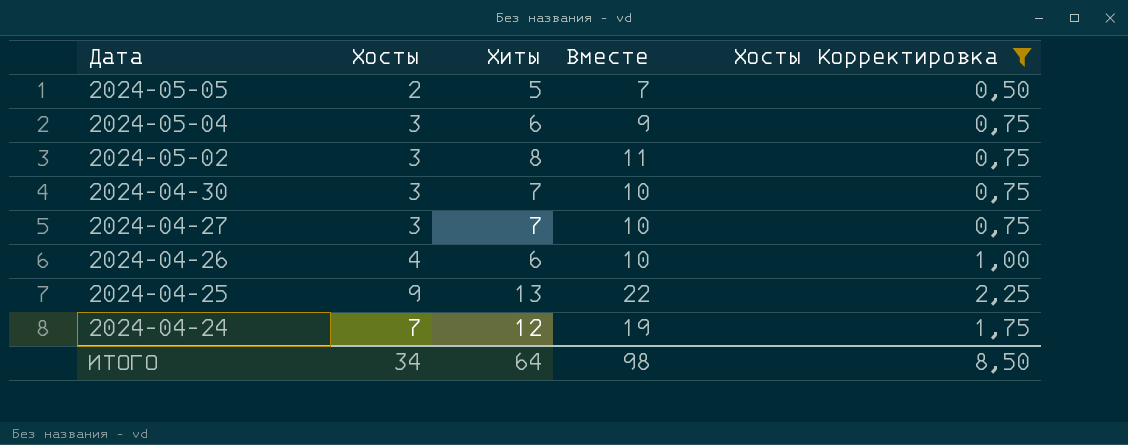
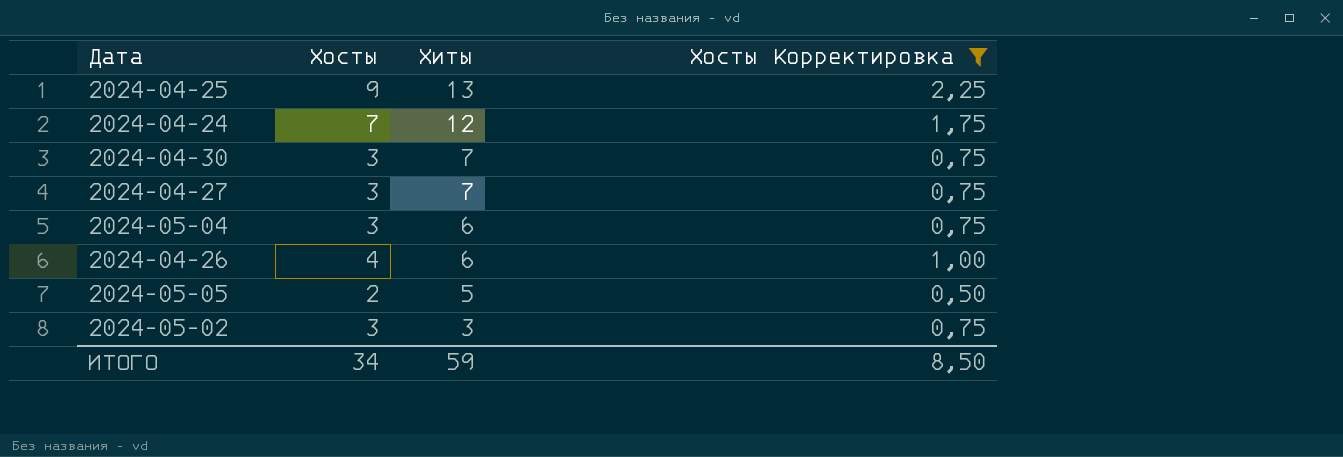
row order: Дата descending -> Хиты descending
column Вместе | formula: [Хосты] + [Хиты] -> none
2024-05-02 | Хиты: 8 -> 3
ИТОГО | Хиты: 64 -> 59

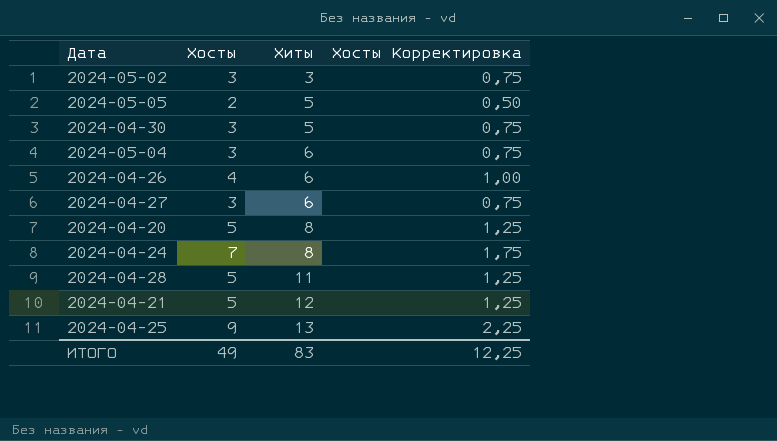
filter: Хосты Корректировка != 1,25 -> none
row order: Хиты descending -> Хиты ascending
2024-04-30 | Хиты: 7 -> 5
2024-04-27 | Хиты: 7 -> 6
2024-04-24 | Хиты: 12 -> 8
ИТОГО | Хосты: 34 -> 49
ИТОГО | Хиты: 59 -> 83
ИТОГО | Хосты Корректировка: 8,50 -> 12,25

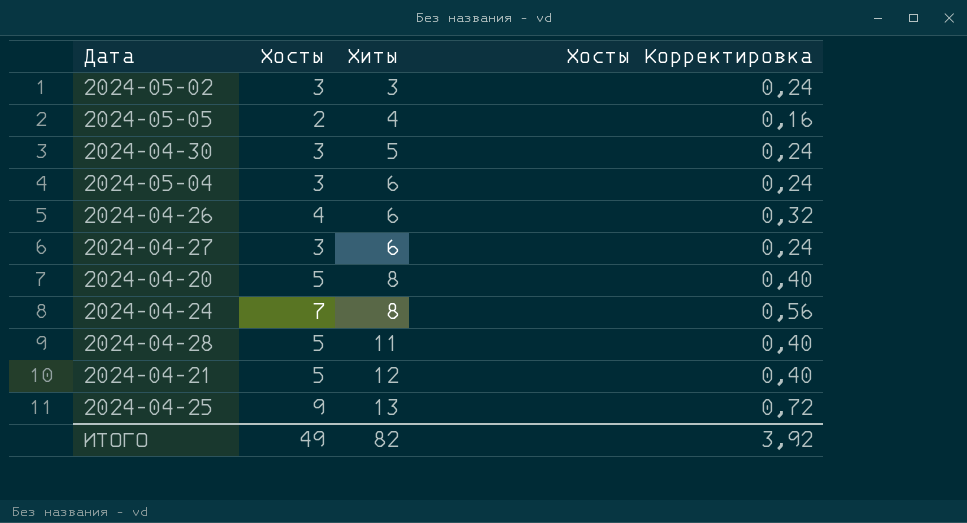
column Хосты Корректировка | formula: [Хосты] * 0,25 -> [Хосты] * 0,08
2024-05-05 | Хиты: 5 -> 4
ИТОГО | Хиты: 83 -> 82
ИТОГО | Хосты Корректировка: 12,25 -> 3,92

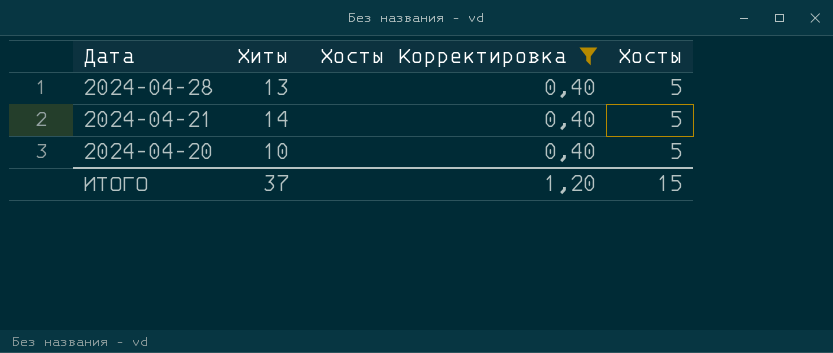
filter: none -> Хосты Корректировка = 0,40
row order: Хиты ascending -> Дата descending
column Хосты | position: 2 -> 4
2024-04-28 | Хиты: 11 -> 13
2024-04-21 | Хиты: 12 -> 14
2024-04-20 | Хиты: 8 -> 10
ИТОГО | Хиты: 82 -> 37
ИТОГО | Хосты Корректировка: 3,92 -> 1,20
ИТОГО | Хосты: 49 -> 15

